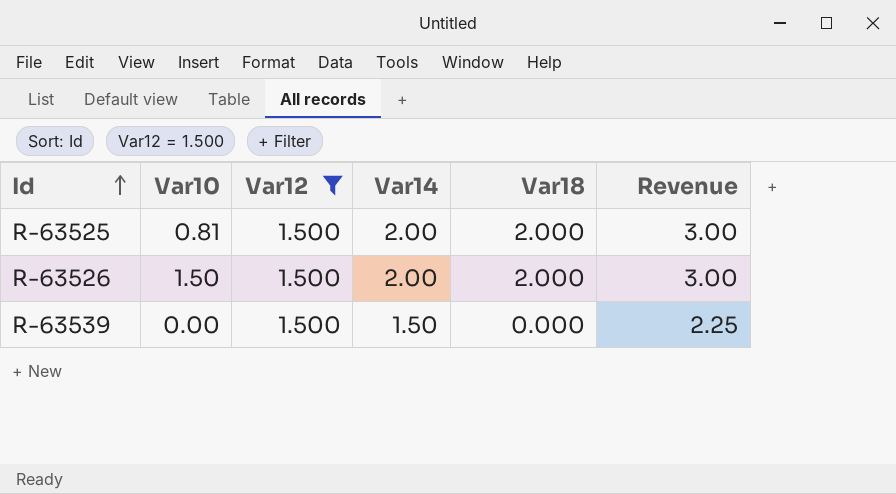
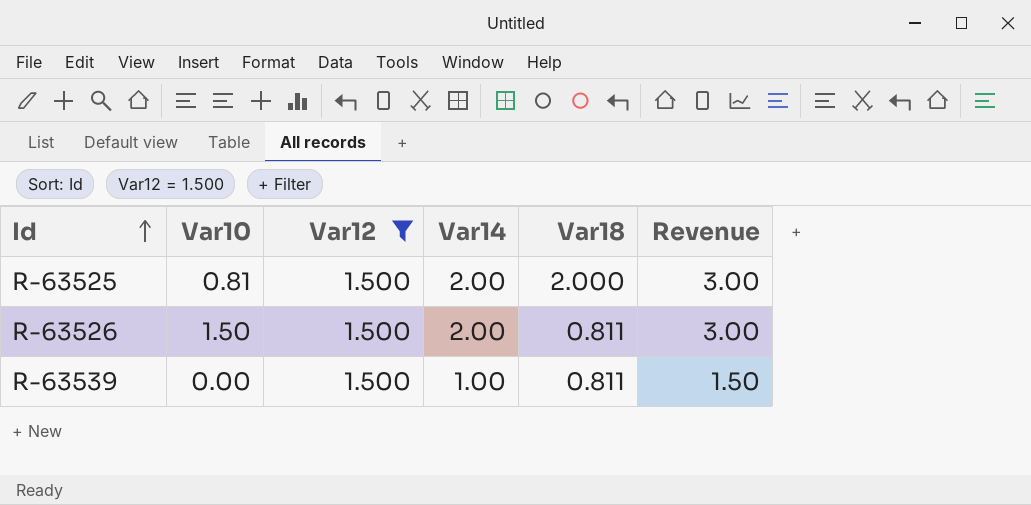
R-63526 | Var18: 2.000 -> 0.811
R-63539 | Var14: 1.50 -> 1.00
R-63539 | Var18: 0.000 -> 0.811
R-63539 | Revenue: 2.25 -> 1.50

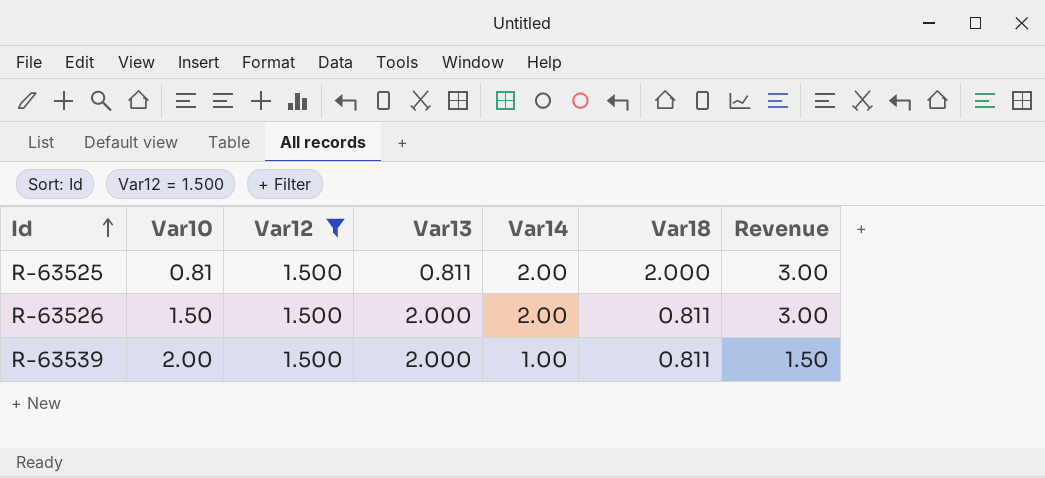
column Var13 | position: none -> 4
R-63539 | Var10: 0.00 -> 2.00

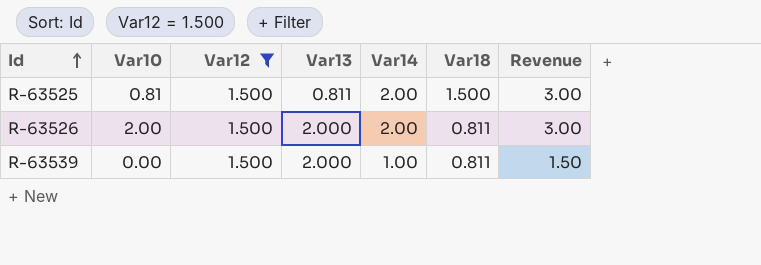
R-63525 | Var18: 2.000 -> 1.500
R-63526 | Var10: 1.50 -> 2.00
R-63539 | Var10: 2.00 -> 0.00

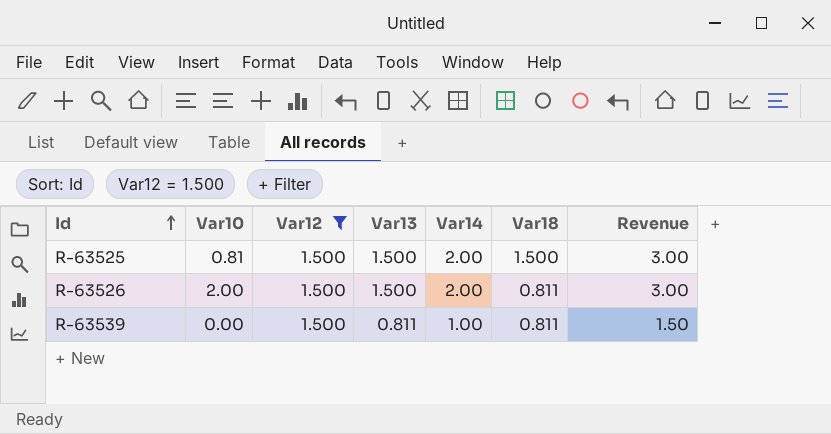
R-63525 | Var13: 0.811 -> 1.500
R-63526 | Var13: 2.000 -> 1.500
R-63539 | Var13: 2.000 -> 0.811

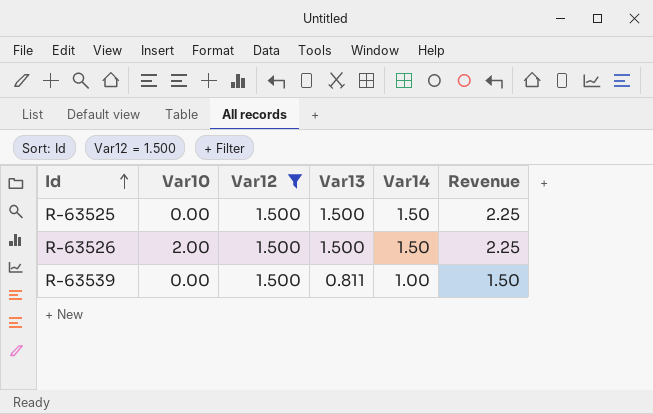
column Var18 | position: 6 -> none
R-63525 | Var10: 0.81 -> 0.00
R-63525 | Var14: 2.00 -> 1.50
R-63525 | Revenue: 3.00 -> 2.25
R-63526 | Var14: 2.00 -> 1.50
R-63526 | Revenue: 3.00 -> 2.25

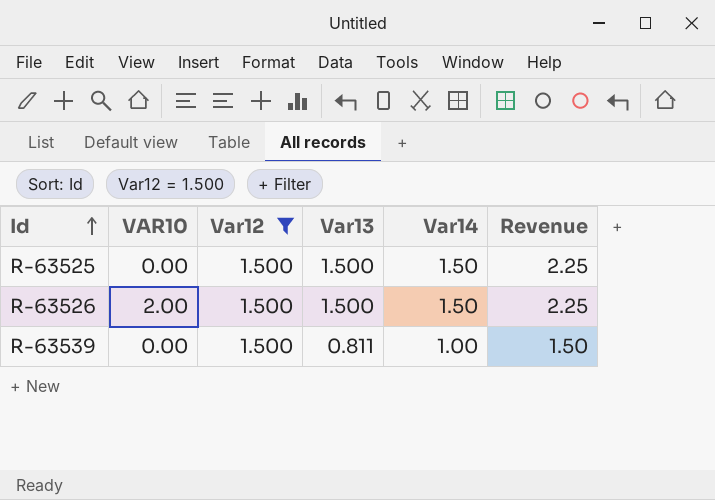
column name: Var10 -> VAR10

